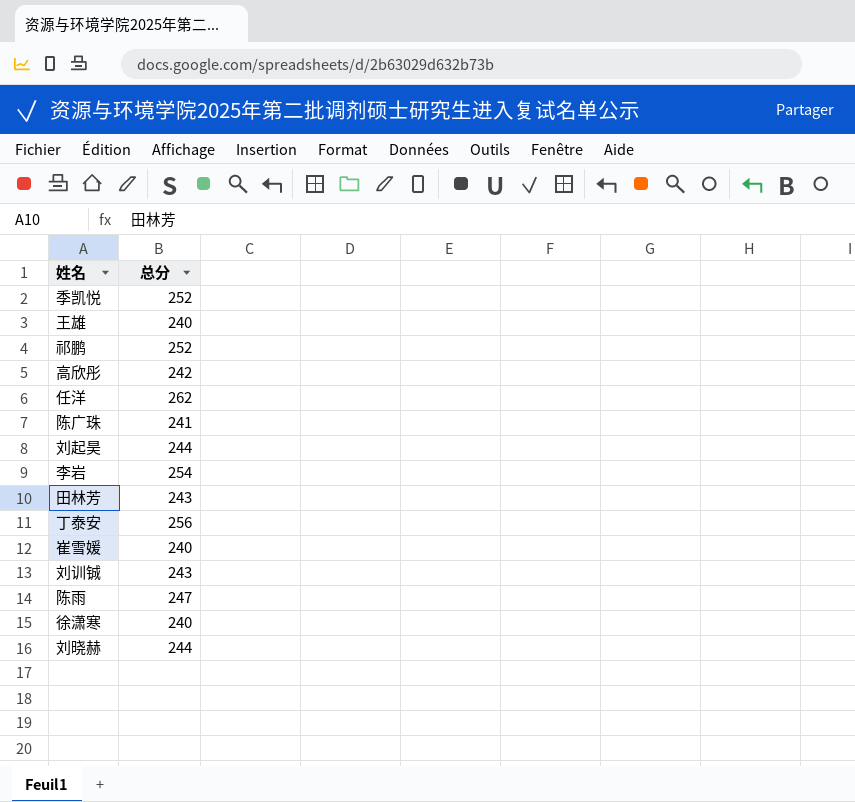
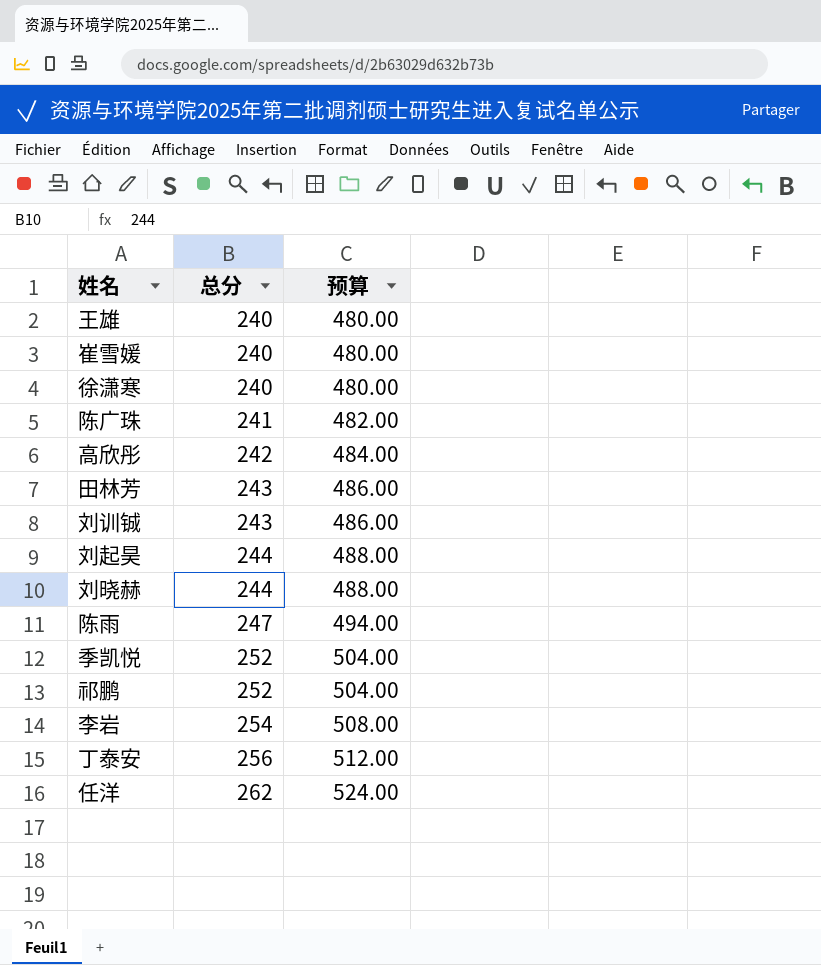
row order: none -> 总分 ascending
column 预算 | formula: none -> [总分] * 2

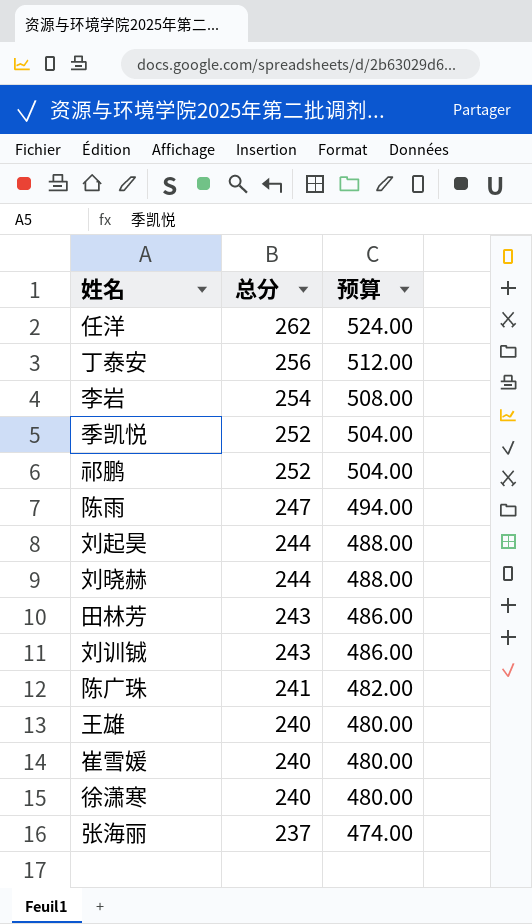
row order: 总分 ascending -> 总分 descending
row 高欣彤: 242 | 484.00 -> none
row 张海丽: none -> 237 | 474.00

